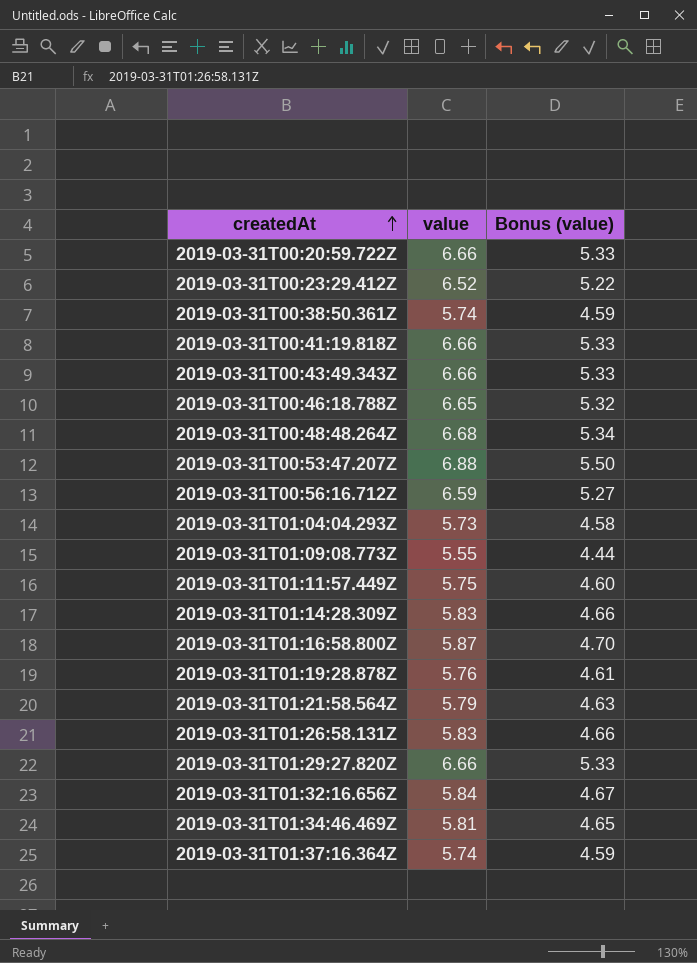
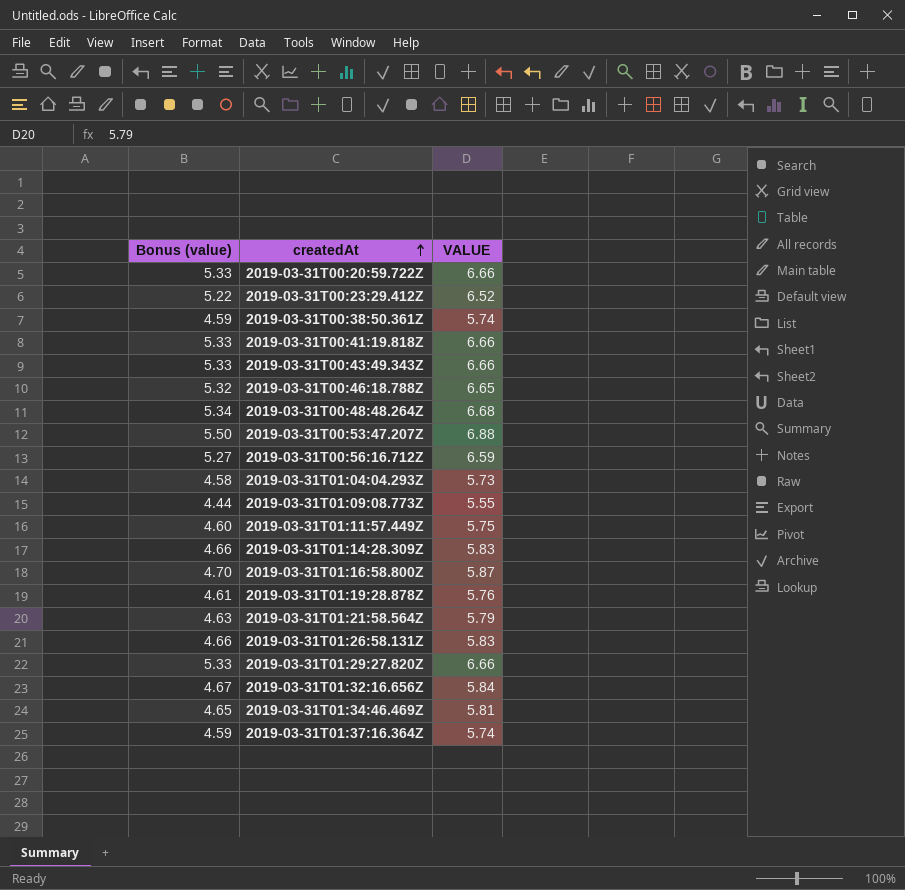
column Bonus (value) | position: 3 -> 1
column name: value -> VALUE

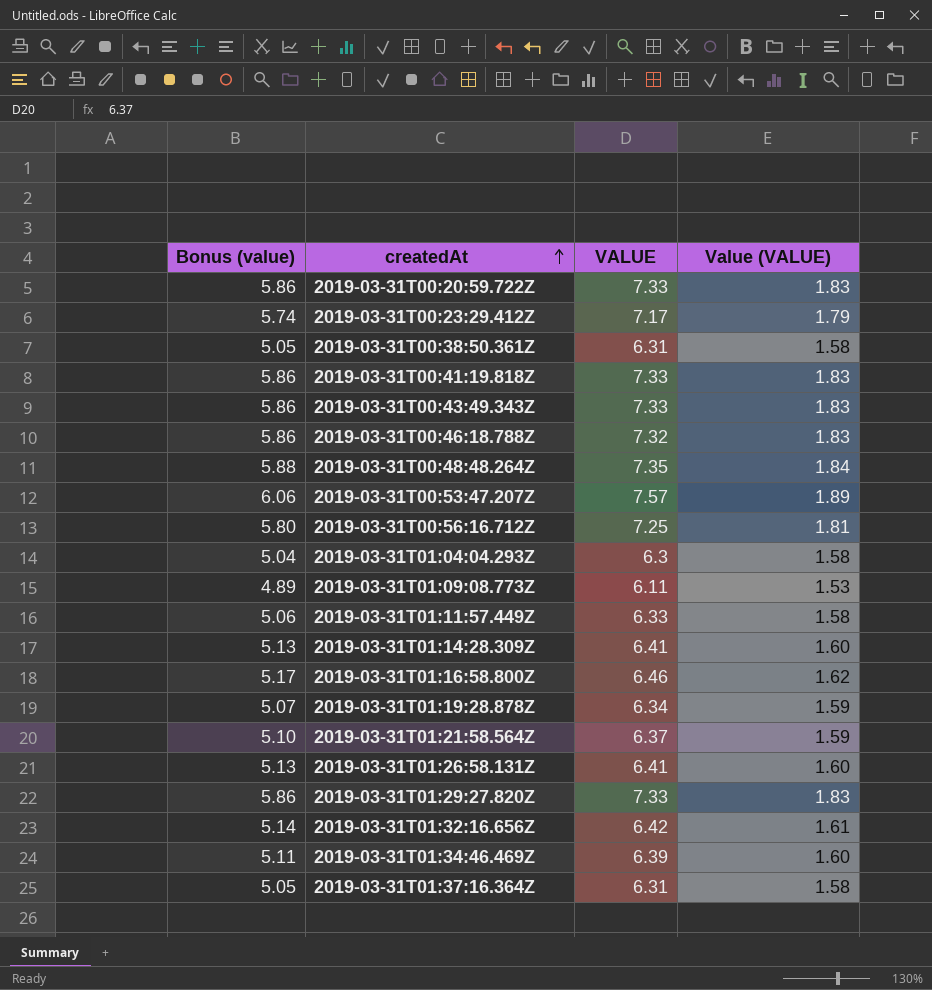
column Value (VALUE) | formula: none -> [VALUE] * 0.25
2019-03-31T00:20:59.722Z | Bonus (value): 5.33 -> 5.86
2019-03-31T00:20:59.722Z | VALUE: 6.66 -> 7.33
2019-03-31T00:23:29.412Z | Bonus (value): 5.22 -> 5.74
2019-03-31T00:23:29.412Z | VALUE: 6.52 -> 7.17
2019-03-31T00:38:50.361Z | Bonus (value): 4.59 -> 5.05
2019-03-31T00:38:50.361Z | VALUE: 5.74 -> 6.31
2019-03-31T00:41:19.818Z | Bonus (value): 5.33 -> 5.86
2019-03-31T00:41:19.818Z | VALUE: 6.66 -> 7.33
2019-03-31T00:43:49.343Z | Bonus (value): 5.33 -> 5.86
2019-03-31T00:43:49.343Z | VALUE: 6.66 -> 7.33
2019-03-31T00:46:18.788Z | Bonus (value): 5.32 -> 5.86
2019-03-31T00:46:18.788Z | VALUE: 6.65 -> 7.32
2019-03-31T00:48:48.264Z | Bonus (value): 5.34 -> 5.88
2019-03-31T00:48:48.264Z | VALUE: 6.68 -> 7.35
2019-03-31T00:53:47.207Z | Bonus (value): 5.50 -> 6.06
2019-03-31T00:53:47.207Z | VALUE: 6.88 -> 7.57
2019-03-31T00:56:16.712Z | Bonus (value): 5.27 -> 5.80
2019-03-31T00:56:16.712Z | VALUE: 6.59 -> 7.25
2019-03-31T01:04:04.293Z | Bonus (value): 4.58 -> 5.04
2019-03-31T01:04:04.293Z | VALUE: 5.73 -> 6.3
2019-03-31T01:09:08.773Z | Bonus (value): 4.44 -> 4.89
2019-03-31T01:09:08.773Z | VALUE: 5.55 -> 6.11
2019-03-31T01:11:57.449Z | Bonus (value): 4.60 -> 5.06
2019-03-31T01:11:57.449Z | VALUE: 5.75 -> 6.33
2019-03-31T01:14:28.309Z | Bonus (value): 4.66 -> 5.13
2019-03-31T01:14:28.309Z | VALUE: 5.83 -> 6.41
2019-03-31T01:16:58.800Z | Bonus (value): 4.70 -> 5.17
2019-03-31T01:16:58.800Z | VALUE: 5.87 -> 6.46
2019-03-31T01:19:28.878Z | Bonus (value): 4.61 -> 5.07
2019-03-31T01:19:28.878Z | VALUE: 5.76 -> 6.34
2019-03-31T01:21:58.564Z | Bonus (value): 4.63 -> 5.10
2019-03-31T01:21:58.564Z | VALUE: 5.79 -> 6.37
2019-03-31T01:26:58.131Z | Bonus (value): 4.66 -> 5.13
2019-03-31T01:26:58.131Z | VALUE: 5.83 -> 6.41
2019-03-31T01:29:27.820Z | Bonus (value): 5.33 -> 5.86
2019-03-31T01:29:27.820Z | VALUE: 6.66 -> 7.33
2019-03-31T01:32:16.656Z | Bonus (value): 4.67 -> 5.14
2019-03-31T01:32:16.656Z | VALUE: 5.84 -> 6.42
2019-03-31T01:34:46.469Z | Bonus (value): 4.65 -> 5.11
2019-03-31T01:34:46.469Z | VALUE: 5.81 -> 6.39
2019-03-31T01:37:16.364Z | Bonus (value): 4.59 -> 5.05
2019-03-31T01:37:16.364Z | VALUE: 5.74 -> 6.31

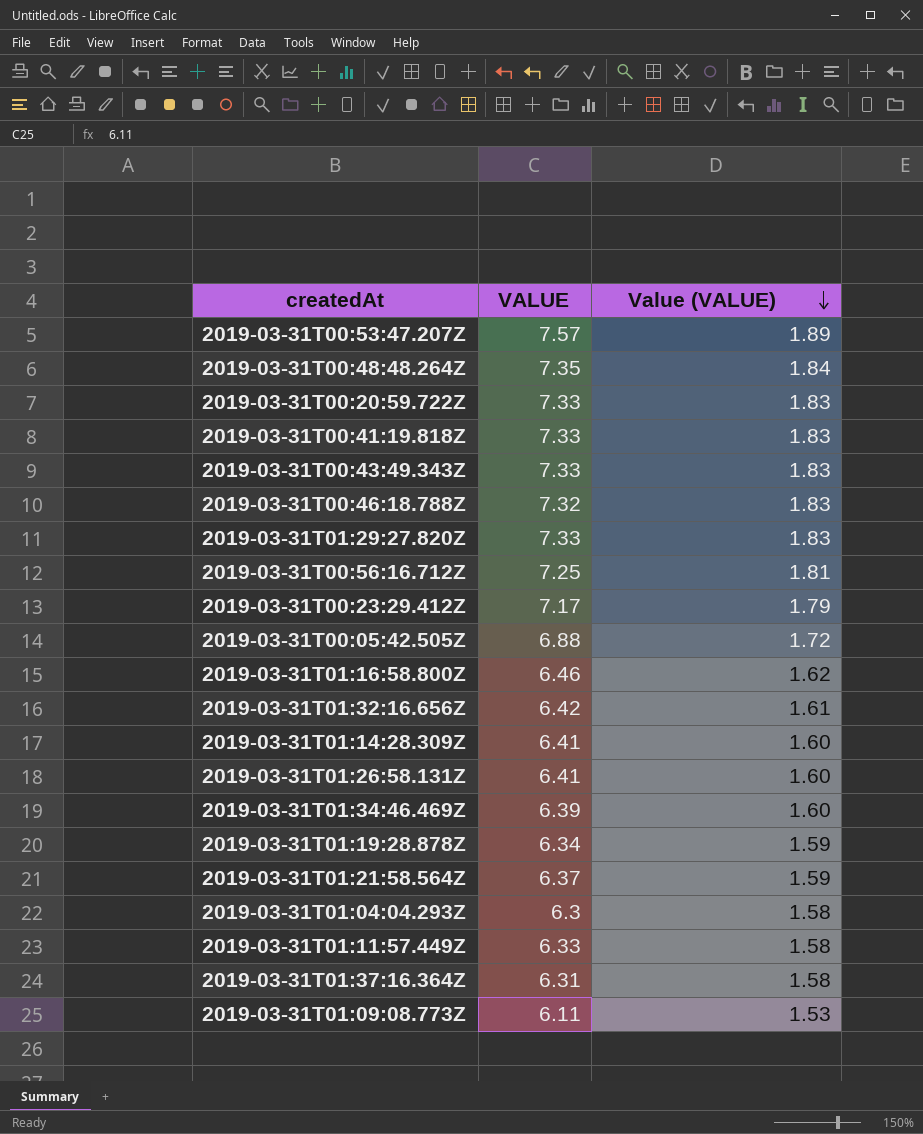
row order: createdAt ascending -> Value (VALUE) descending
column Bonus (value) | formula: [VALUE] * 0.8 -> none
row 2019-03-31T00:38:50.361Z: 5.05 | 6.31 | 1.58 -> none
row 2019-03-31T00:05:42.505Z: none -> 6.88 | 1.72

